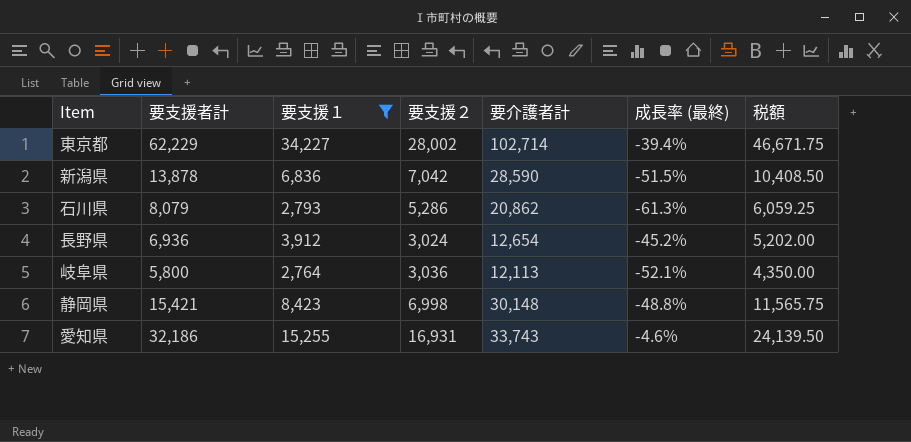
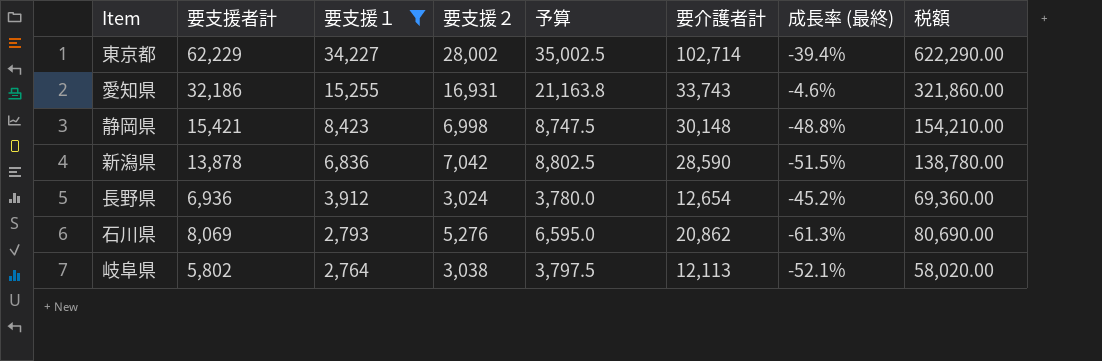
row order: none -> 要支援１ descending
column 予算 | formula: none -> [要支援２] * 1.25
column 税額 | formula: [要支援者計] * 0.75 -> [要支援者計] * 10
石川県 | 要支援者計: 8,079 -> 8,069
石川県 | 要支援２: 5,286 -> 5,276
岐阜県 | 要支援者計: 5,800 -> 5,802
岐阜県 | 要支援２: 3,036 -> 3,038

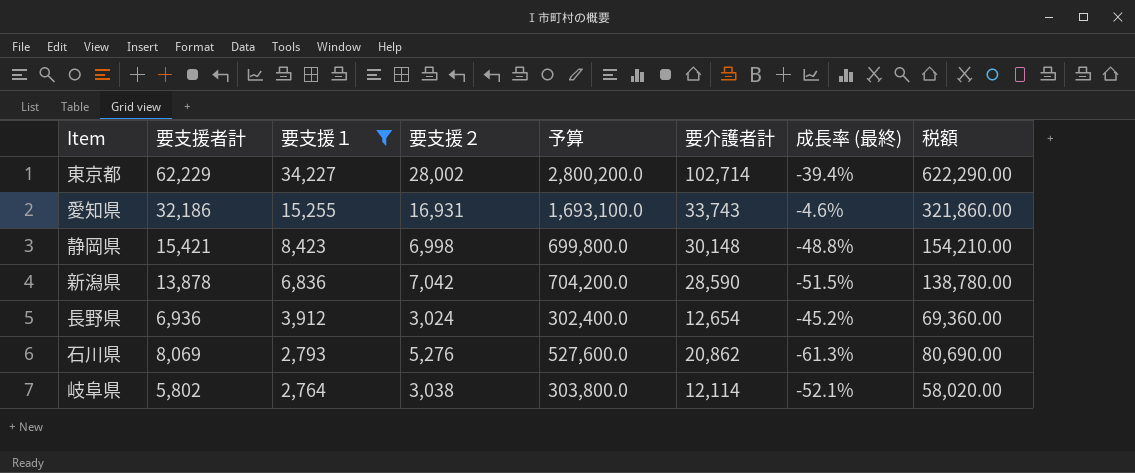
column 予算 | formula: [要支援２] * 1.25 -> [要支援２] * 100
岐阜県 | 要介護者計: 12,113 -> 12,114

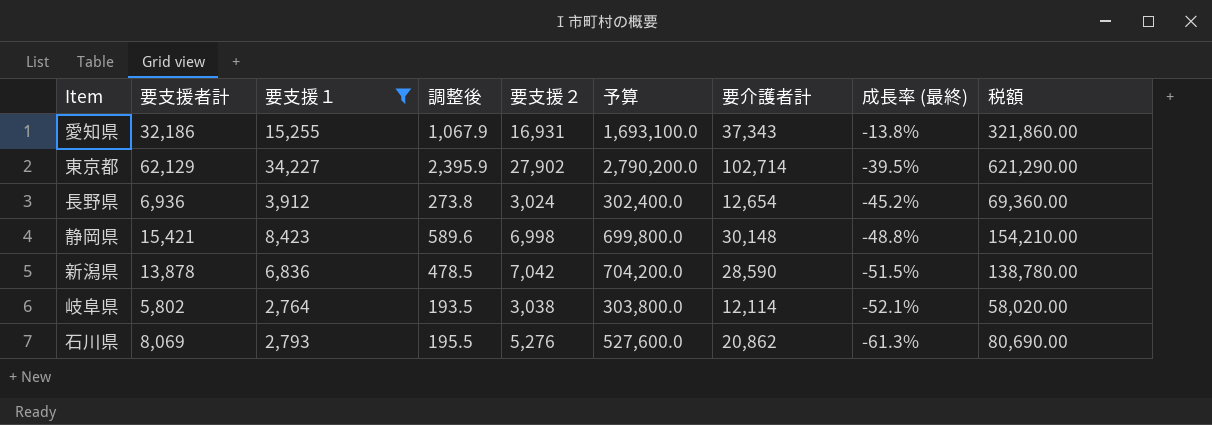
row order: 要支援１ descending -> 成長率 (最終) descending
column 調整後 | formula: none -> [要支援１] * 0.07
愛知県 | 要介護者計: 33,743 -> 37,343
愛知県 | 成長率 (最終): -4.6% -> -13.8%
東京都 | 要支援者計: 62,229 -> 62,129
東京都 | 要支援２: 28,002 -> 27,902
東京都 | 予算: 2,800,200.0 -> 2,790,200.0
東京都 | 成長率 (最終): -39.4% -> -39.5%
東京都 | 税額: 622,290.00 -> 621,290.00

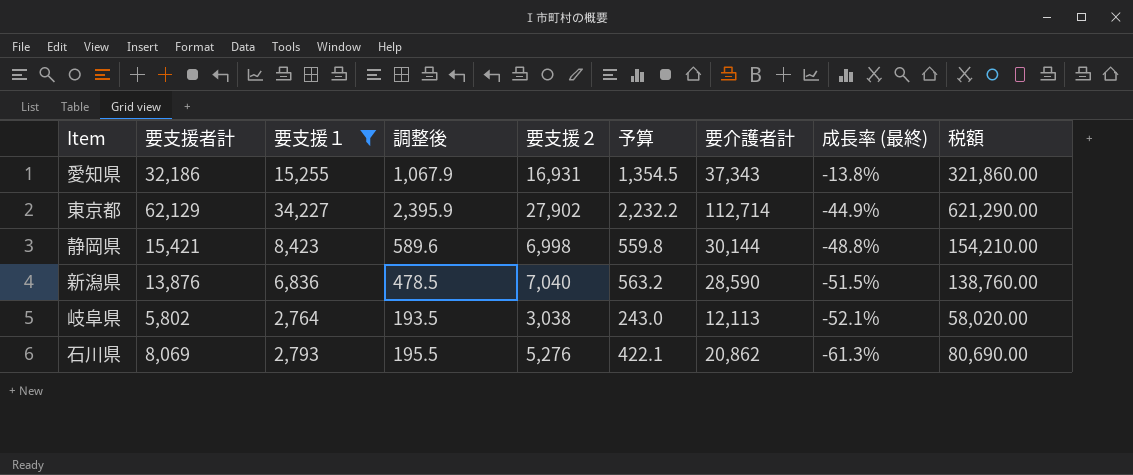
column 予算 | formula: [要支援２] * 100 -> [要支援２] * 0.08
row 長野県: 6,936 | 3,912 | 273.8 | 3,024 | 302,400.0 | 12,654 | -45.2% | 69,360.00 -> none
東京都 | 要介護者計: 102,714 -> 112,714
東京都 | 成長率 (最終): -39.5% -> -44.9%
静岡県 | 要介護者計: 30,148 -> 30,144
新潟県 | 要支援者計: 13,878 -> 13,876
新潟県 | 要支援２: 7,042 -> 7,040
新潟県 | 税額: 138,780.00 -> 138,760.00
岐阜県 | 要介護者計: 12,114 -> 12,113

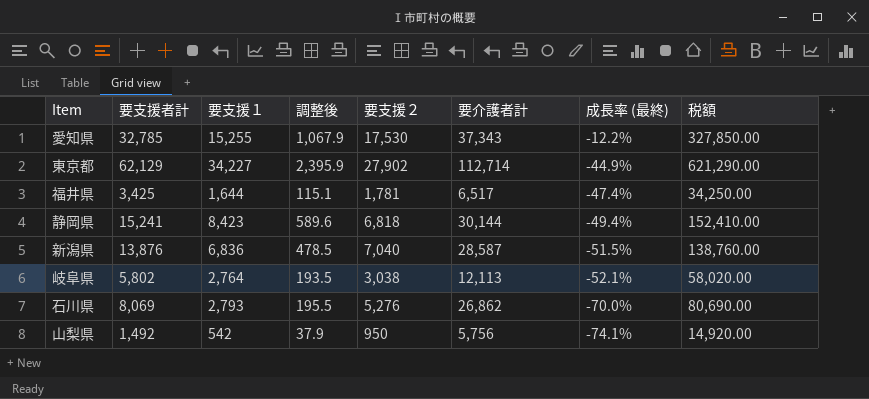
filter: 要支援１ >= 2,764 -> none
column 予算 | formula: [要支援２] * 0.08 -> none
愛知県 | 要支援者計: 32,186 -> 32,785
愛知県 | 要支援２: 16,931 -> 17,530
愛知県 | 成長率 (最終): -13.8% -> -12.2%
愛知県 | 税額: 321,860.00 -> 327,850.00
静岡県 | 要支援者計: 15,421 -> 15,241
静岡県 | 要支援２: 6,998 -> 6,818
静岡県 | 成長率 (最終): -48.8% -> -49.4%
静岡県 | 税額: 154,210.00 -> 152,410.00
新潟県 | 要介護者計: 28,590 -> 28,587
石川県 | 要介護者計: 20,862 -> 26,862
石川県 | 成長率 (最終): -61.3% -> -70.0%

